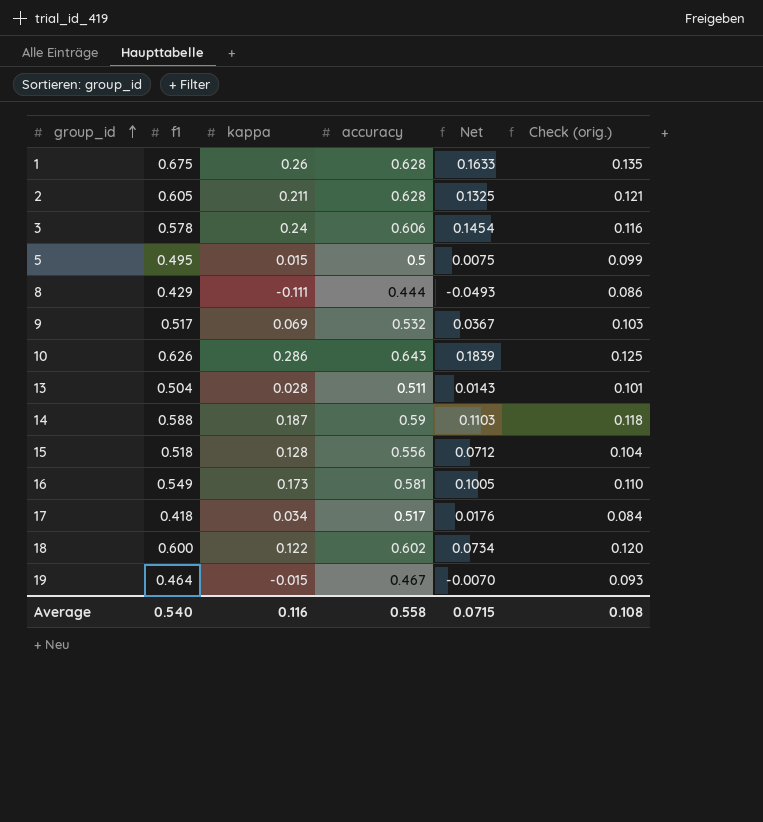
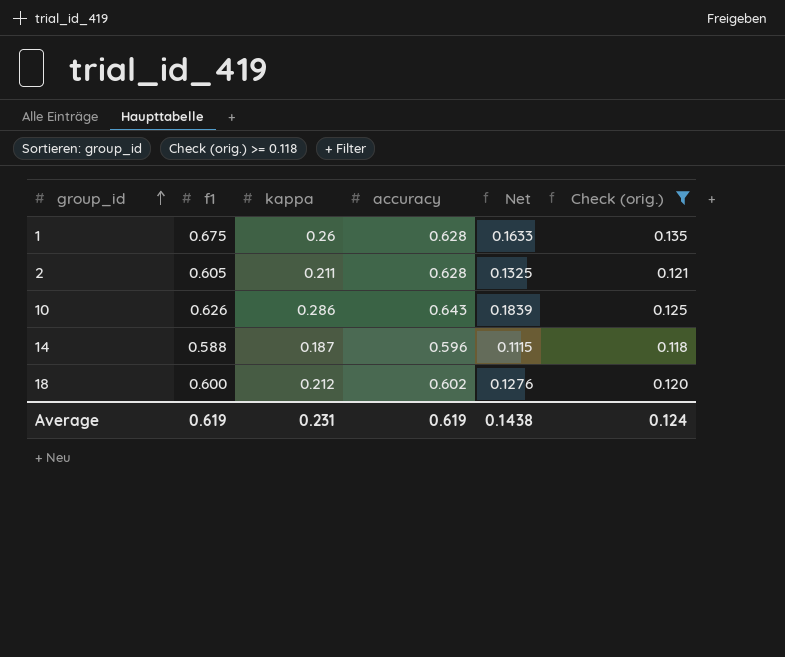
filter: none -> Check (orig.) >= 0.118
14 | accuracy: 0.59 -> 0.596
14 | Net: 0.1103 -> 0.1115
18 | kappa: 0.122 -> 0.212
18 | Net: 0.0734 -> 0.1276
Average | f1: 0.540 -> 0.619
Average | kappa: 0.116 -> 0.231
Average | accuracy: 0.558 -> 0.619
Average | Net: 0.0715 -> 0.1438
Average | Check (orig.): 0.108 -> 0.124

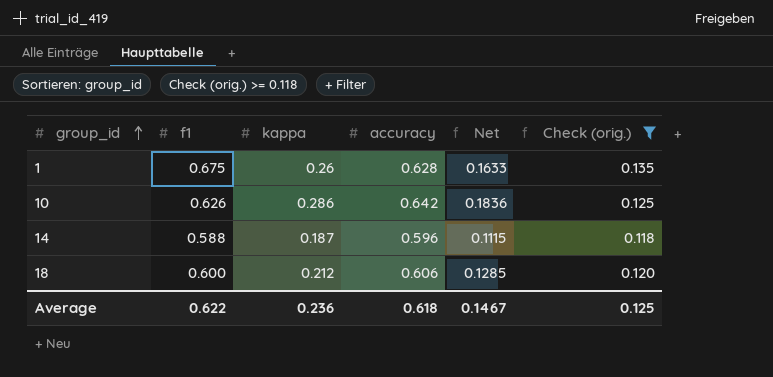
row 2: 0.605 | 0.211 | 0.628 | 0.1325 | 0.121 -> none
10 | accuracy: 0.643 -> 0.642
10 | Net: 0.1839 -> 0.1836
18 | accuracy: 0.602 -> 0.606
18 | Net: 0.1276 -> 0.1285
Average | f1: 0.619 -> 0.622
Average | kappa: 0.231 -> 0.236
Average | accuracy: 0.619 -> 0.618
Average | Net: 0.1438 -> 0.1467
Average | Check (orig.): 0.124 -> 0.125

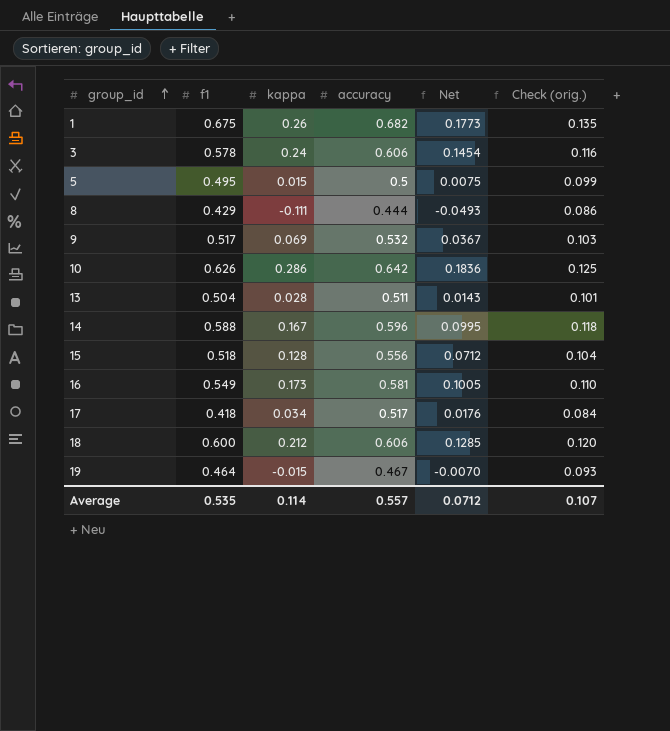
filter: Check (orig.) >= 0.118 -> none
1 | accuracy: 0.628 -> 0.682
1 | Net: 0.1633 -> 0.1773
14 | kappa: 0.187 -> 0.167
14 | Net: 0.1115 -> 0.0995
Average | f1: 0.622 -> 0.535
Average | kappa: 0.236 -> 0.114
Average | accuracy: 0.618 -> 0.557
Average | Net: 0.1467 -> 0.0712
Average | Check (orig.): 0.125 -> 0.107

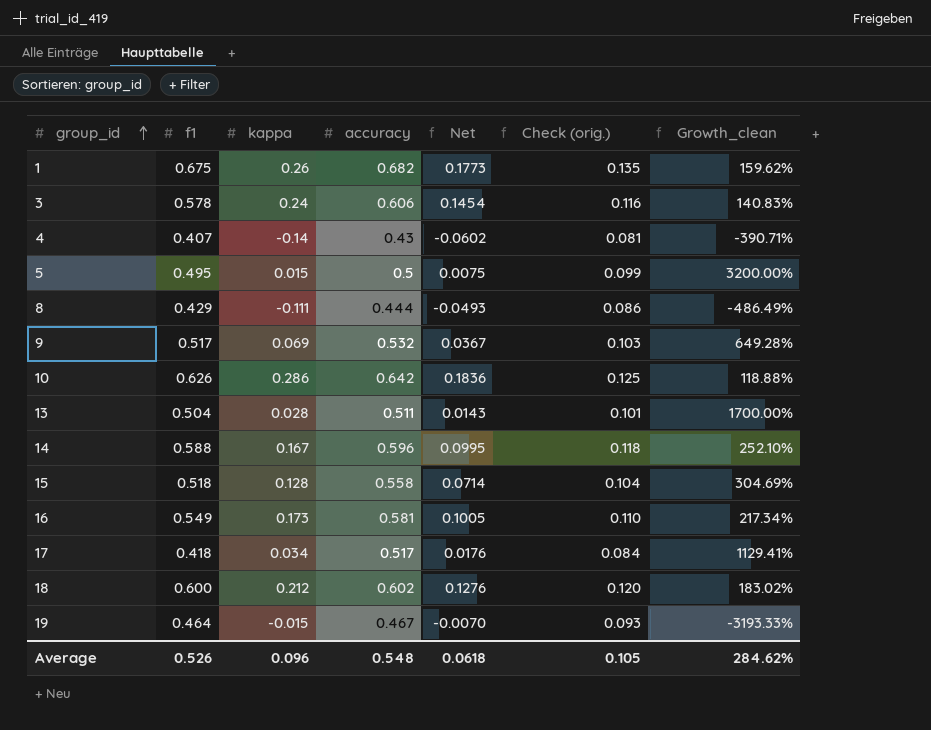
column Growth_clean | formula: none -> ([f1] - [kappa]) / [kappa]
row 4: none -> 0.407 | -0.14 | 0.43 | -0.0602 | 0.081 | -390.71%
15 | accuracy: 0.556 -> 0.558
15 | Net: 0.0712 -> 0.0714
18 | accuracy: 0.606 -> 0.602
18 | Net: 0.1285 -> 0.1276
Average | f1: 0.535 -> 0.526
Average | kappa: 0.114 -> 0.096
Average | accuracy: 0.557 -> 0.548
Average | Net: 0.0712 -> 0.0618
Average | Check (orig.): 0.107 -> 0.105

